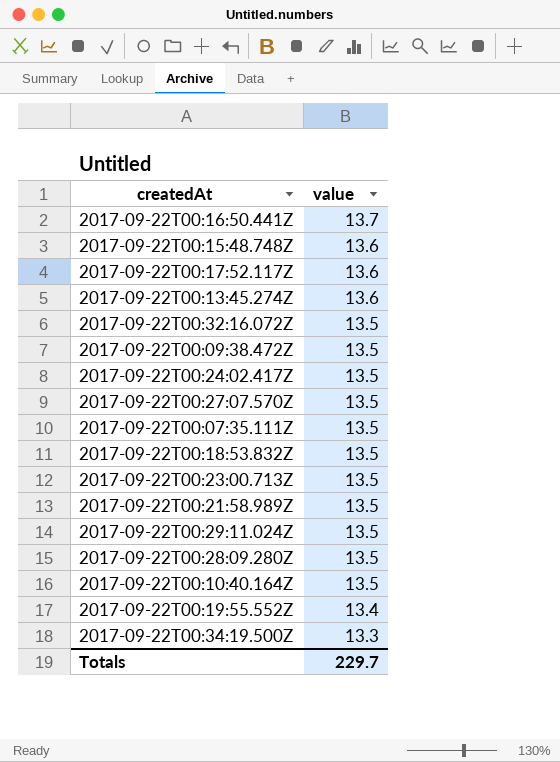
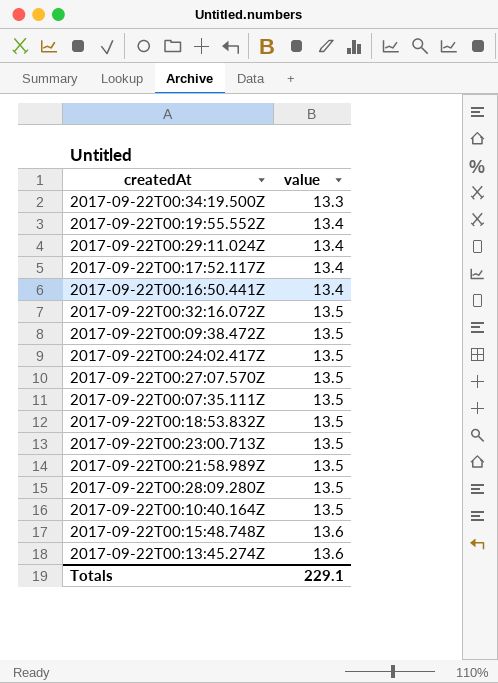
row order: value descending -> value ascending
2017-09-22T00:29:11.024Z | value: 13.5 -> 13.4
2017-09-22T00:17:52.117Z | value: 13.6 -> 13.4
2017-09-22T00:16:50.441Z | value: 13.7 -> 13.4
Totals | value: 229.7 -> 229.1

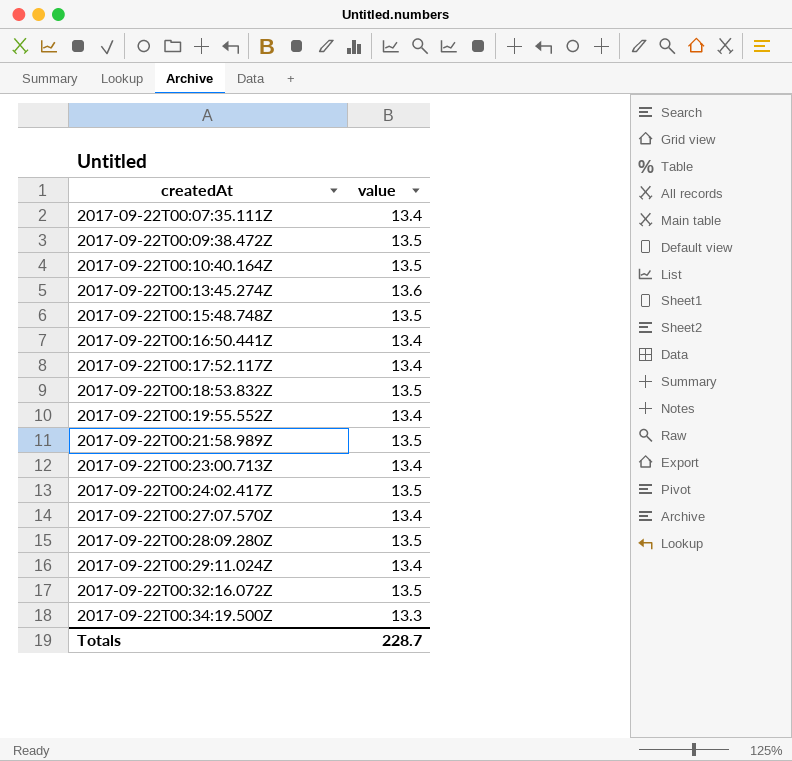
row order: value ascending -> createdAt ascending
2017-09-22T00:07:35.111Z | value: 13.5 -> 13.4
2017-09-22T00:15:48.748Z | value: 13.6 -> 13.5
2017-09-22T00:23:00.713Z | value: 13.5 -> 13.4
2017-09-22T00:27:07.570Z | value: 13.5 -> 13.4
Totals | value: 229.1 -> 228.7

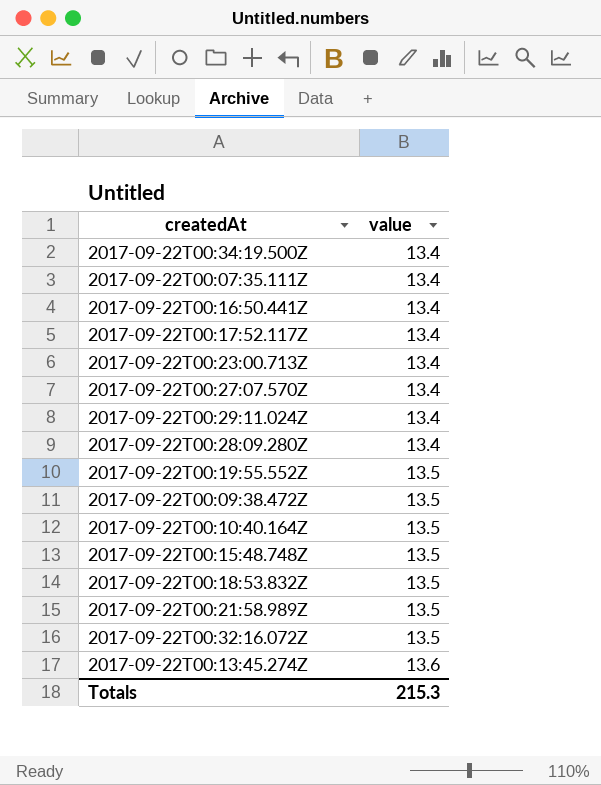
row order: createdAt ascending -> value ascending
row 2017-09-22T00:24:02.417Z: 13.5 -> none
2017-09-22T00:34:19.500Z | value: 13.3 -> 13.4
2017-09-22T00:28:09.280Z | value: 13.5 -> 13.4
2017-09-22T00:19:55.552Z | value: 13.4 -> 13.5
Totals | value: 228.7 -> 215.3

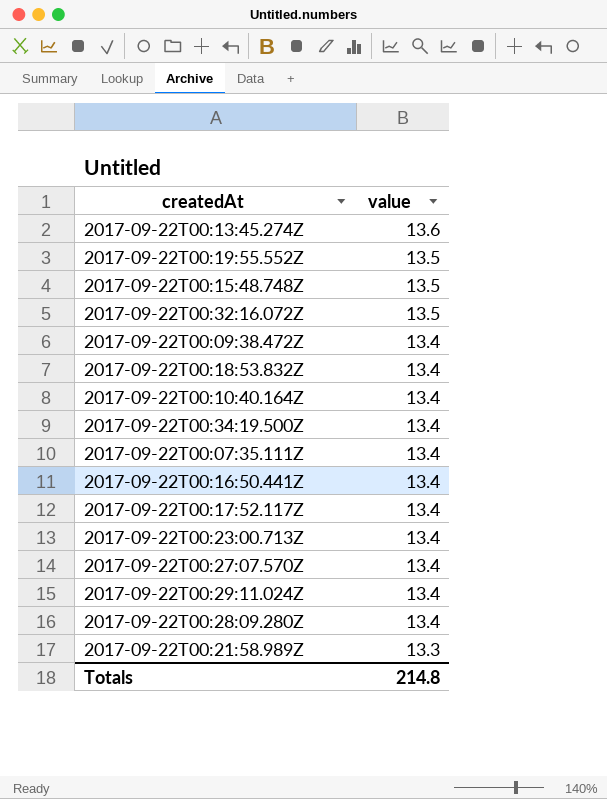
row order: value ascending -> value descending
2017-09-22T00:09:38.472Z | value: 13.5 -> 13.4
2017-09-22T00:18:53.832Z | value: 13.5 -> 13.4
2017-09-22T00:10:40.164Z | value: 13.5 -> 13.4
2017-09-22T00:21:58.989Z | value: 13.5 -> 13.3
Totals | value: 215.3 -> 214.8

